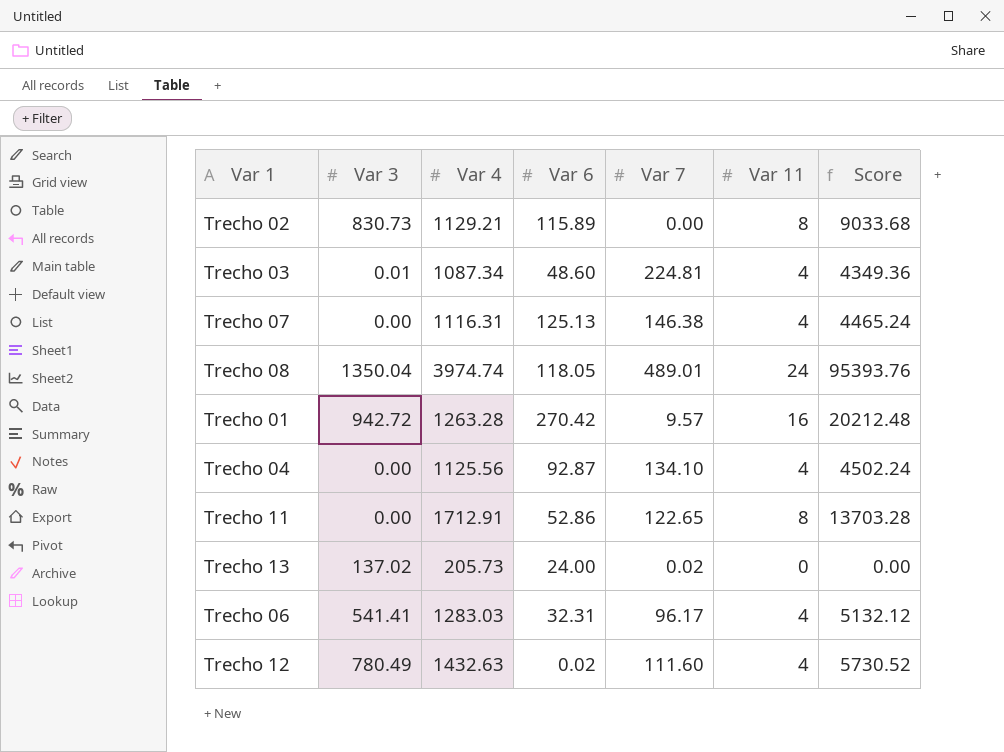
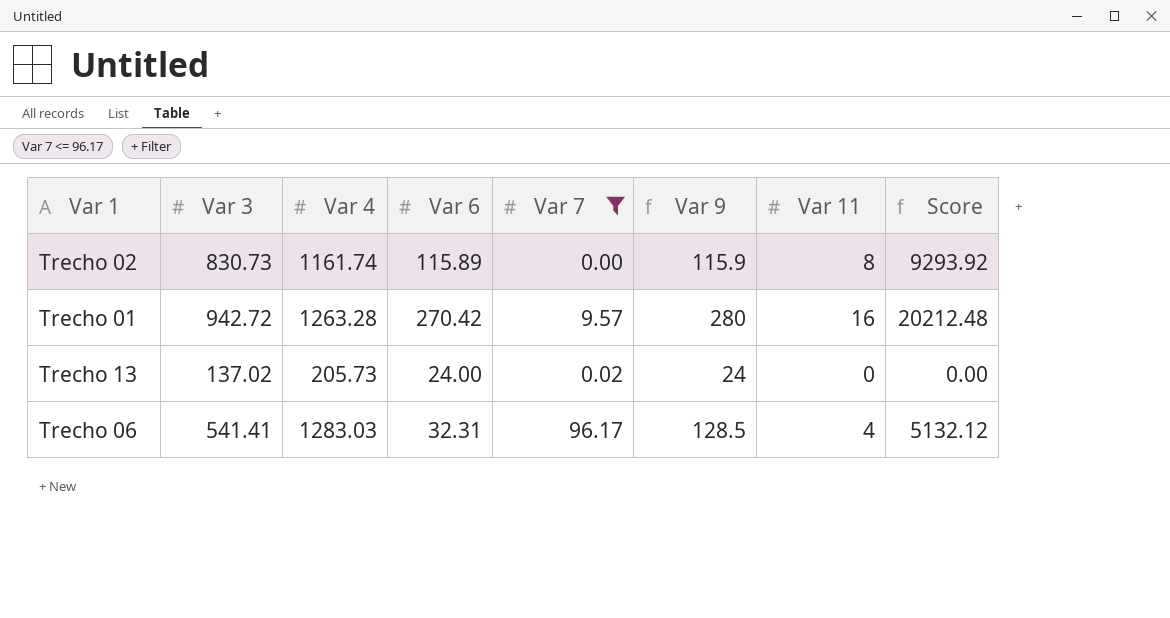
filter: none -> Var 7 <= 96.17
column Var 9 | formula: none -> [Var 6] + [Var 7]
Trecho 02 | Var 4: 1129.21 -> 1161.74
Trecho 02 | Score: 9033.68 -> 9293.92

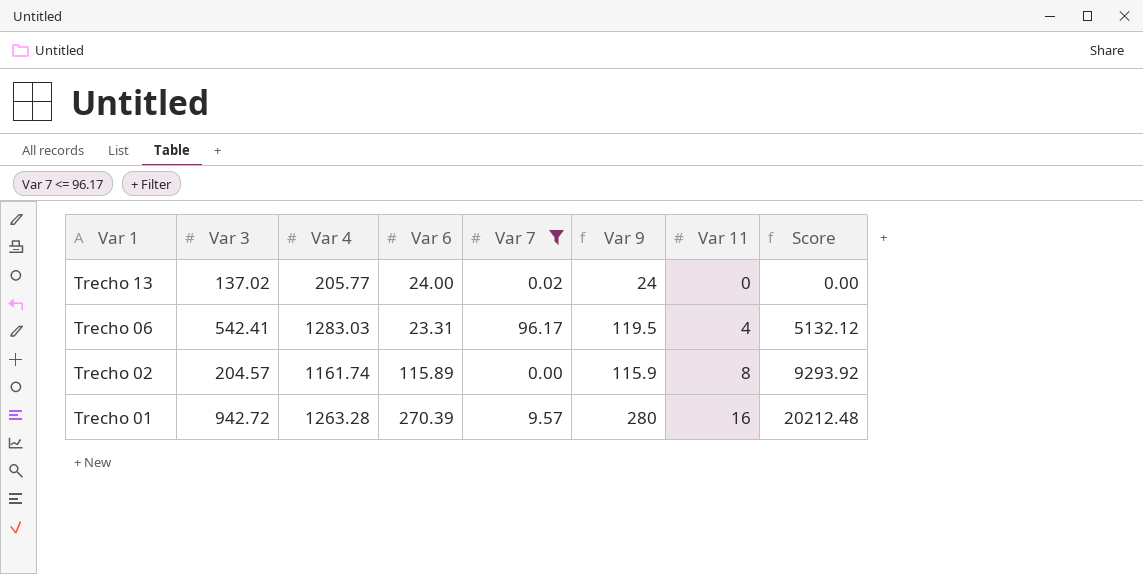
row order: none -> Var 1 descending
Trecho 13 | Var 4: 205.73 -> 205.77
Trecho 06 | Var 3: 541.41 -> 542.41
Trecho 06 | Var 6: 32.31 -> 23.31
Trecho 06 | Var 9: 128.5 -> 119.5
Trecho 02 | Var 3: 830.73 -> 204.57
Trecho 01 | Var 6: 270.42 -> 270.39

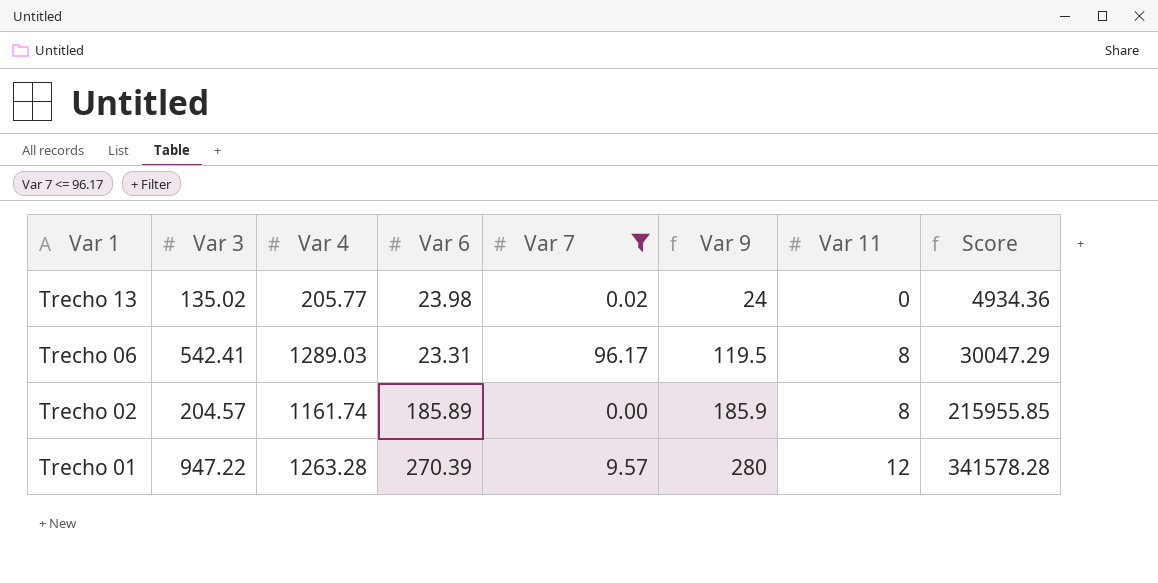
column Score | formula: [Var 4] * [Var 11] -> [Var 4] * [Var 6]
Trecho 13 | Var 3: 137.02 -> 135.02
Trecho 13 | Var 6: 24.00 -> 23.98
Trecho 06 | Var 4: 1283.03 -> 1289.03
Trecho 06 | Var 11: 4 -> 8
Trecho 02 | Var 6: 115.89 -> 185.89
Trecho 02 | Var 9: 115.9 -> 185.9
Trecho 01 | Var 3: 942.72 -> 947.22
Trecho 01 | Var 11: 16 -> 12

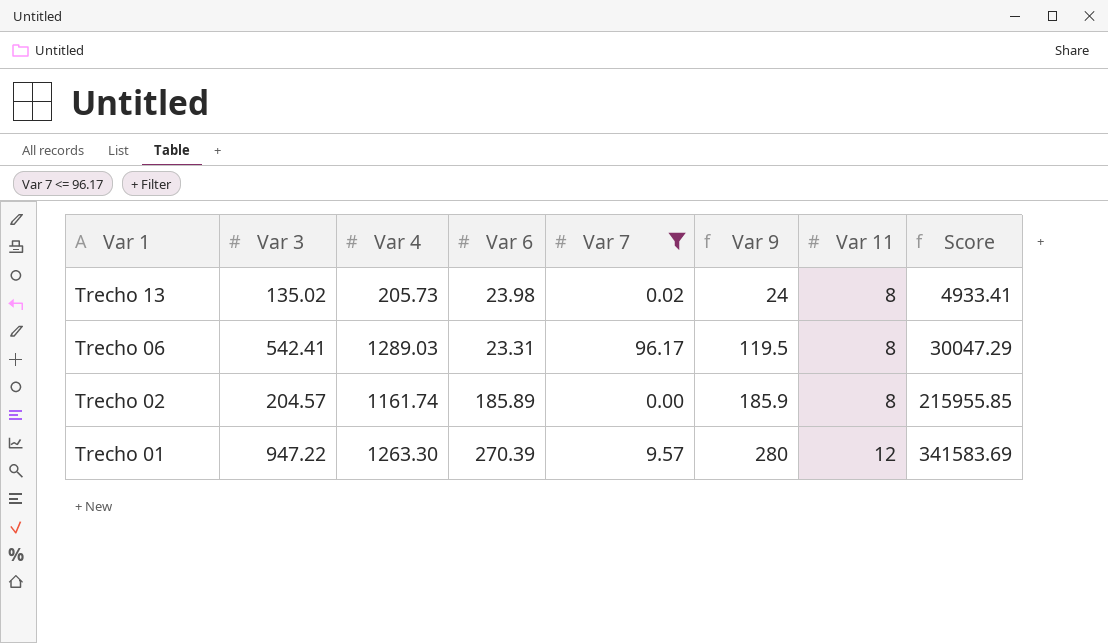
Trecho 13 | Var 4: 205.77 -> 205.73
Trecho 13 | Var 11: 0 -> 8
Trecho 13 | Score: 4934.36 -> 4933.41
Trecho 01 | Var 4: 1263.28 -> 1263.30
Trecho 01 | Score: 341578.28 -> 341583.69

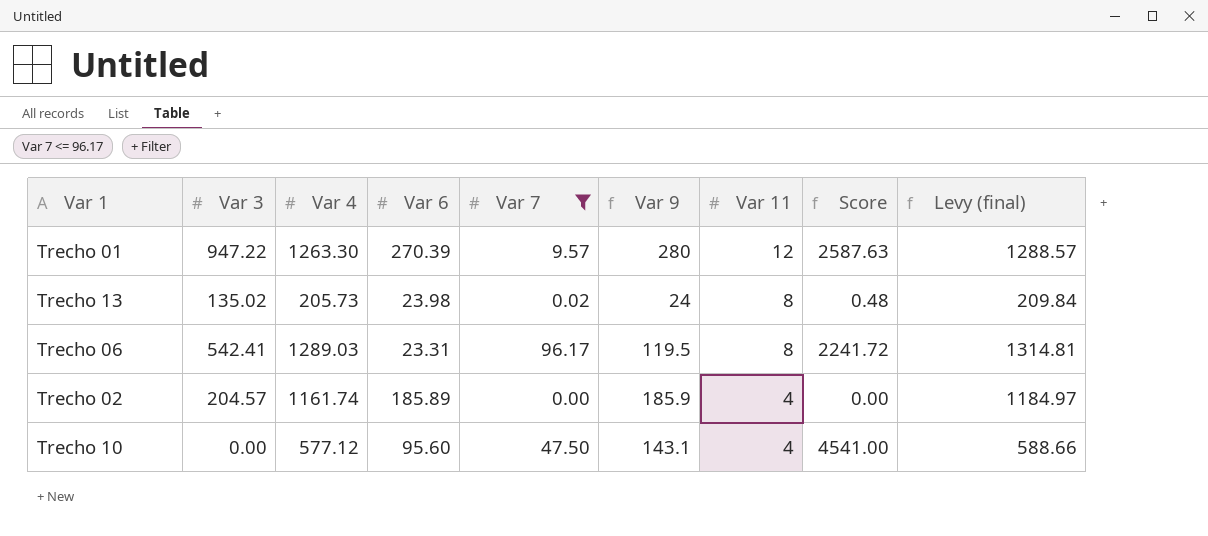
row order: Var 1 descending -> Var 11 descending
column Score | formula: [Var 4] * [Var 6] -> [Var 6] * [Var 7]
column Levy (final) | formula: none -> [Var 4] * 1.02
Trecho 02 | Var 11: 8 -> 4
row Trecho 10: none -> 0.00 | 577.12 | 95.60 | 47.50 | 143.1 | 4 | 4541.00 | 588.66

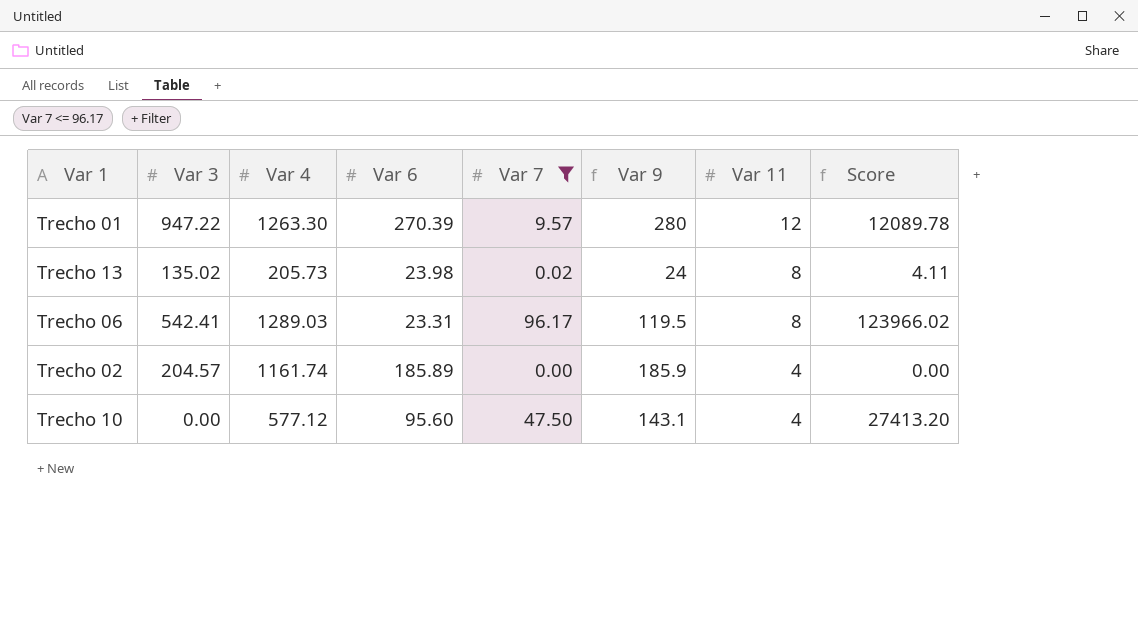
column Levy (final) | formula: [Var 4] * 1.02 -> none
column Score | formula: [Var 6] * [Var 7] -> [Var 4] * [Var 7]

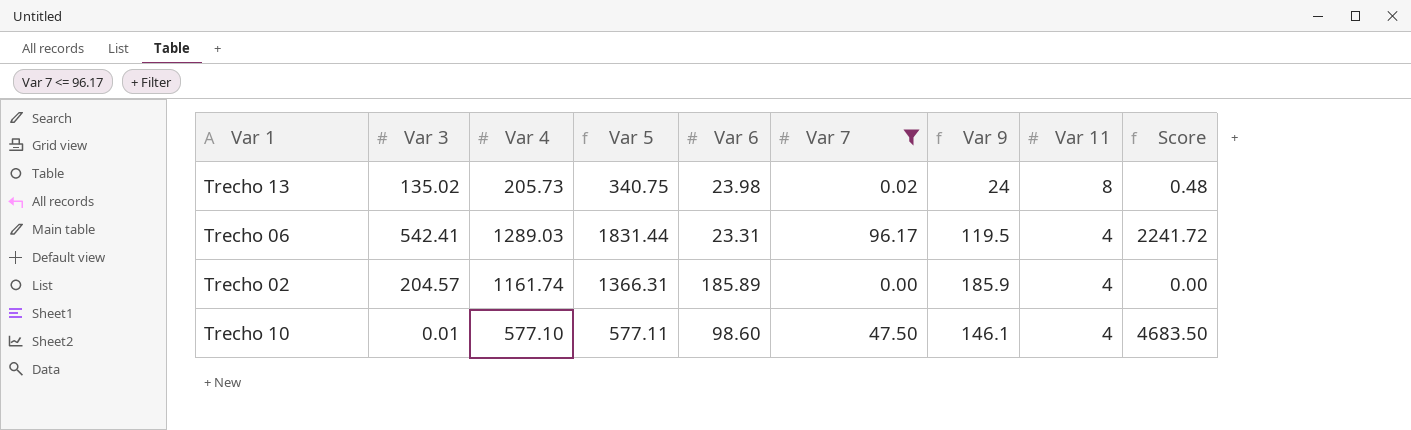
column Var 5 | formula: none -> [Var 3] + [Var 4]
column Score | formula: [Var 4] * [Var 7] -> [Var 6] * [Var 7]
row Trecho 01: 947.22 | 1263.30 | 270.39 | 9.57 | 280 | 12 | 12089.78 -> none
Trecho 06 | Var 11: 8 -> 4
Trecho 10 | Var 3: 0.00 -> 0.01
Trecho 10 | Var 4: 577.12 -> 577.10
Trecho 10 | Var 6: 95.60 -> 98.60
Trecho 10 | Var 9: 143.1 -> 146.1

